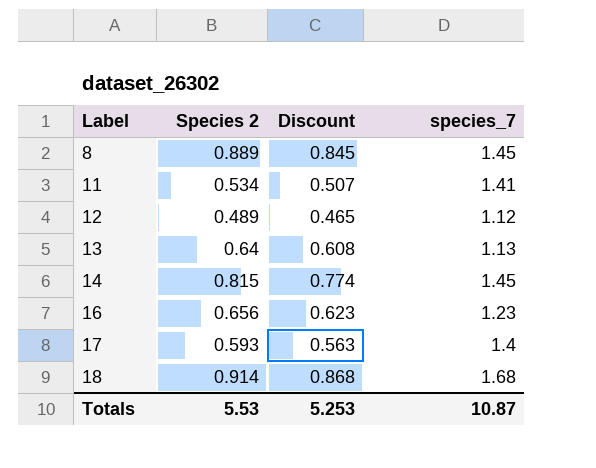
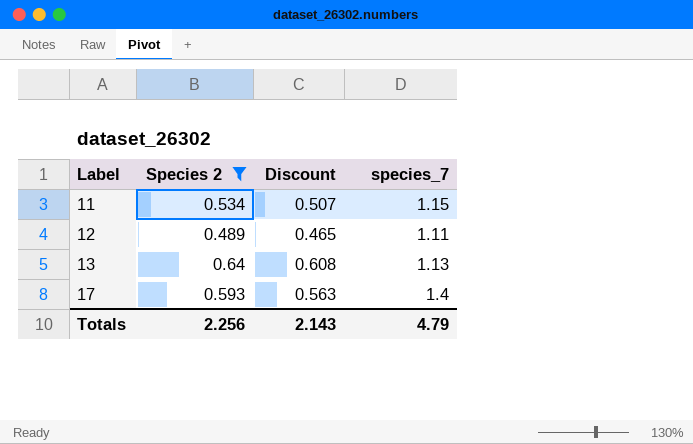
filter: none -> Species 2 <= 0.64
11 | species_7: 1.41 -> 1.15
12 | species_7: 1.12 -> 1.11
Totals | Species 2: 5.53 -> 2.256
Totals | Discount: 5.253 -> 2.143
Totals | species_7: 10.87 -> 4.79

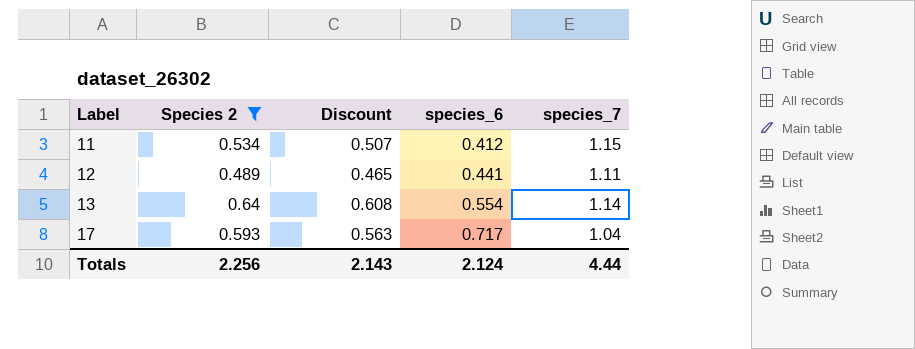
column species_6 | position: none -> 4
13 | species_7: 1.13 -> 1.14
17 | species_7: 1.4 -> 1.04
Totals | species_7: 4.79 -> 4.44

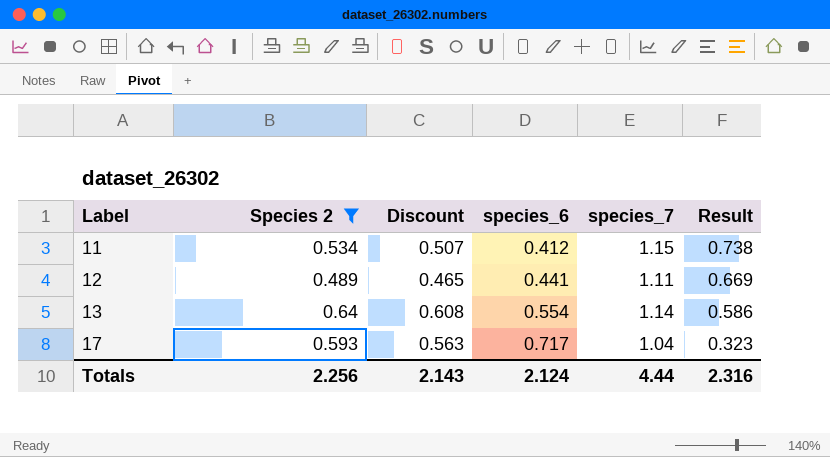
column Result | formula: none -> [species_7] - [species_6]

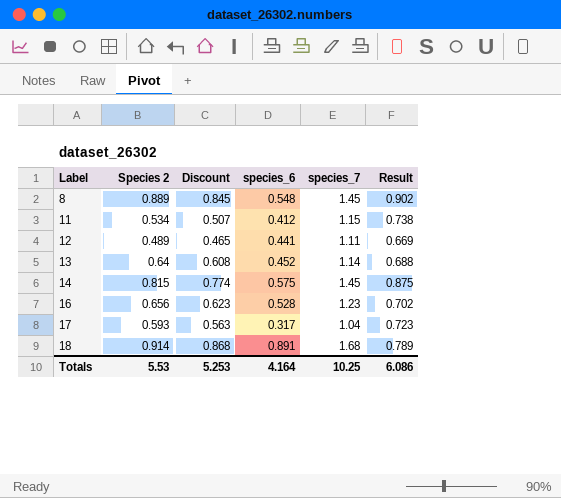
filter: Species 2 <= 0.64 -> none
13 | species_6: 0.554 -> 0.452
13 | Result: 0.586 -> 0.688
17 | species_6: 0.717 -> 0.317
17 | Result: 0.323 -> 0.723
Totals | Species 2: 2.256 -> 5.53
Totals | Discount: 2.143 -> 5.253
Totals | species_6: 2.124 -> 4.164
Totals | species_7: 4.44 -> 10.25
Totals | Result: 2.316 -> 6.086

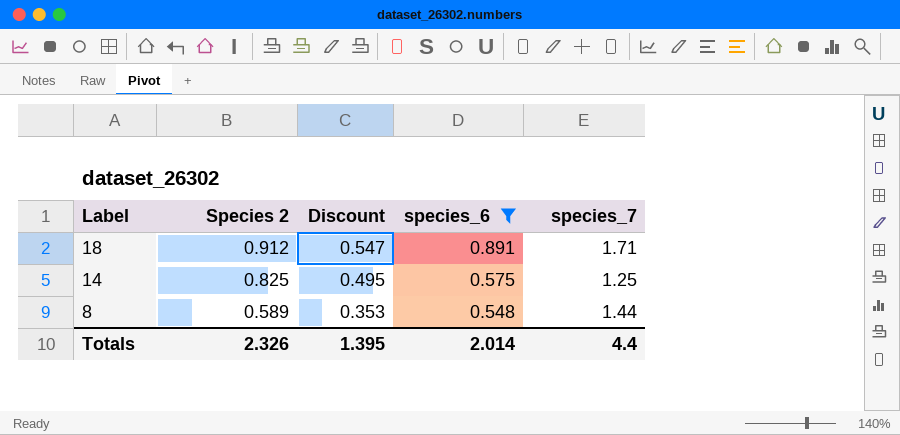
filter: none -> species_6 >= 0.548
row order: Label ascending -> Label descending
column Result | formula: [species_7] - [species_6] -> none
column Discount | formula: [Species 2] * 0.95 -> [Species 2] * 0.6
18 | Species 2: 0.914 -> 0.912
18 | species_7: 1.68 -> 1.71
14 | Species 2: 0.815 -> 0.825
14 | species_7: 1.45 -> 1.25
8 | Species 2: 0.889 -> 0.589
8 | species_7: 1.45 -> 1.44
Totals | Species 2: 5.53 -> 2.326
Totals | Discount: 5.253 -> 1.395
Totals | species_6: 4.164 -> 2.014
Totals | species_7: 10.25 -> 4.4

